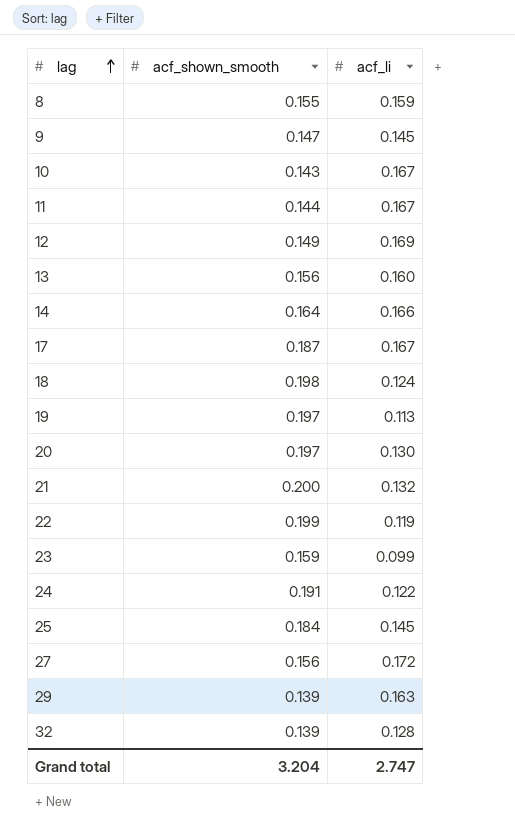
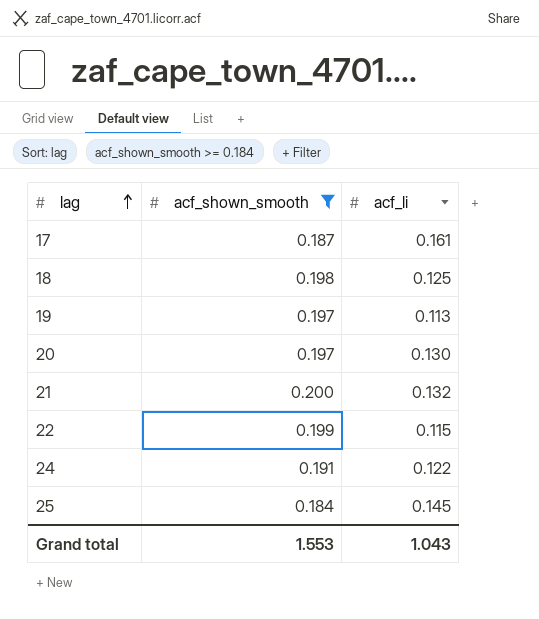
filter: none -> acf_shown_smooth >= 0.184
17 | acf_li: 0.167 -> 0.161
18 | acf_li: 0.124 -> 0.125
22 | acf_li: 0.119 -> 0.115
Grand total | acf_shown_smooth: 3.204 -> 1.553
Grand total | acf_li: 2.747 -> 1.043

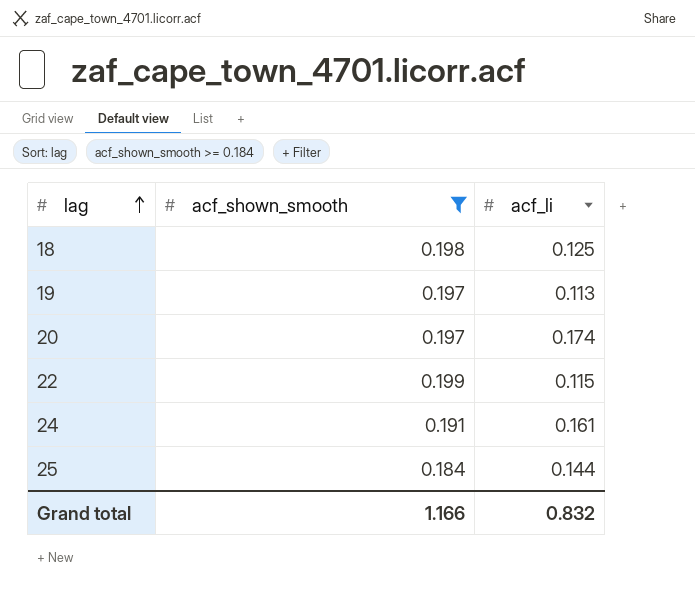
row 17: 0.187 | 0.161 -> none
row 21: 0.200 | 0.132 -> none
20 | acf_li: 0.130 -> 0.174
24 | acf_li: 0.122 -> 0.161
25 | acf_li: 0.145 -> 0.144
Grand total | acf_shown_smooth: 1.553 -> 1.166
Grand total | acf_li: 1.043 -> 0.832

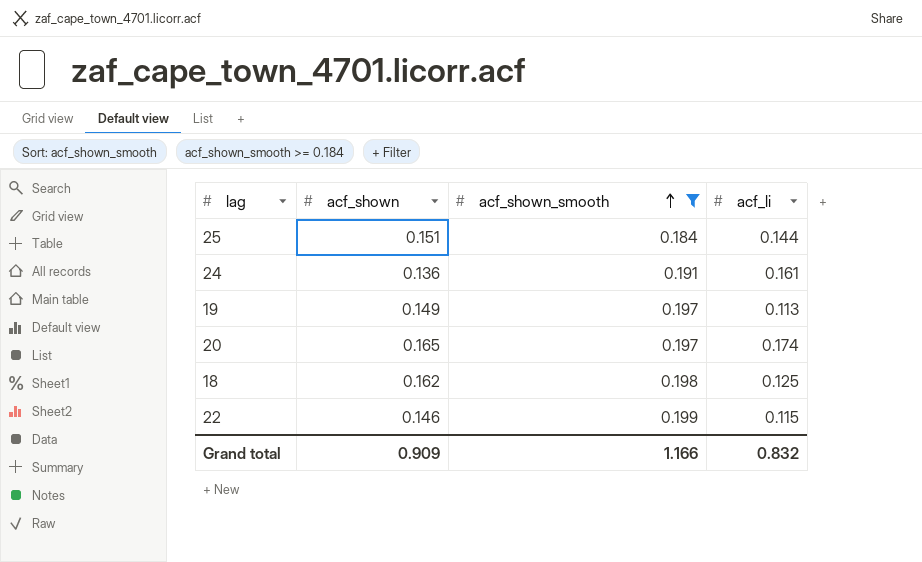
row order: lag ascending -> acf_shown_smooth ascending
column acf_shown | position: none -> 2

